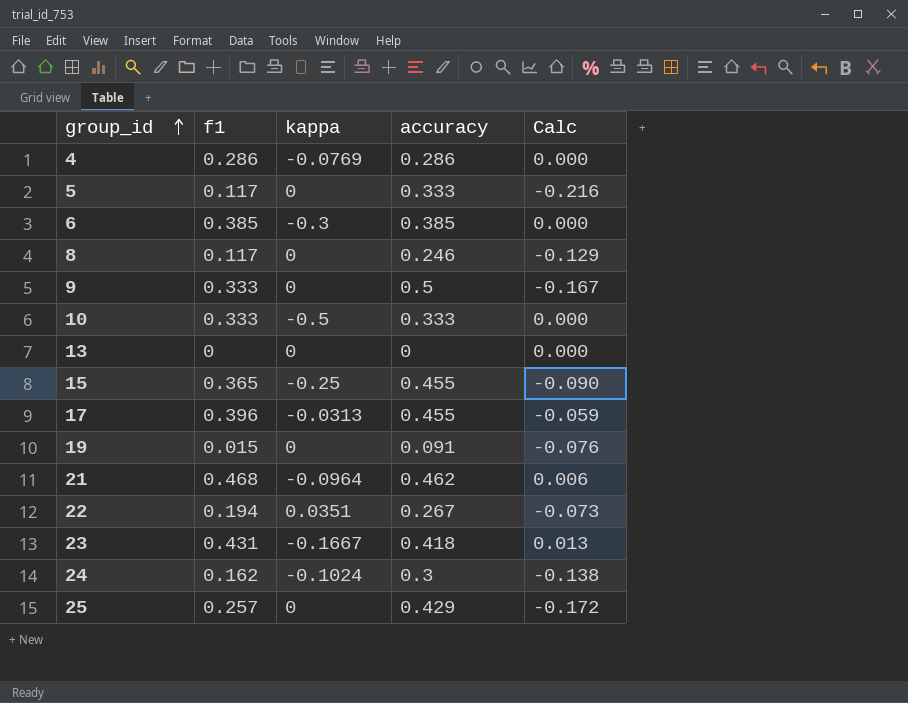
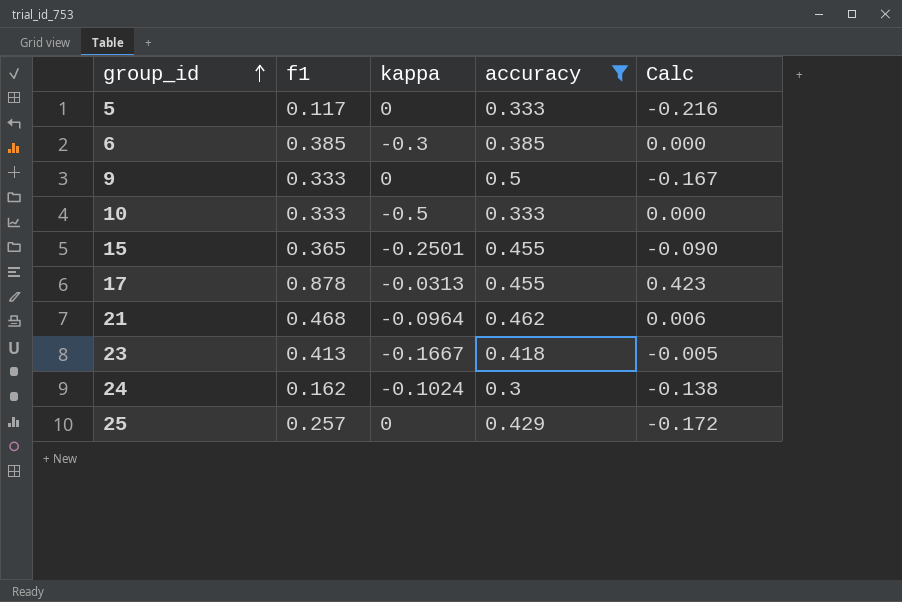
filter: none -> accuracy >= 0.3
15 | kappa: -0.25 -> -0.2501
17 | f1: 0.396 -> 0.878
17 | Calc: -0.059 -> 0.423
23 | f1: 0.431 -> 0.413
23 | Calc: 0.013 -> -0.005

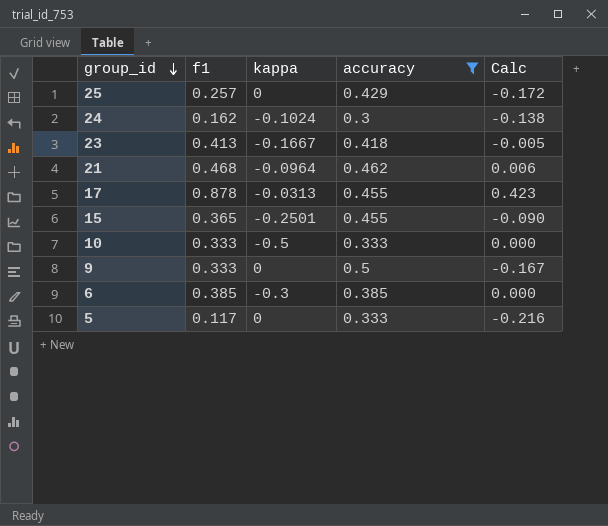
row order: group_id ascending -> group_id descending

